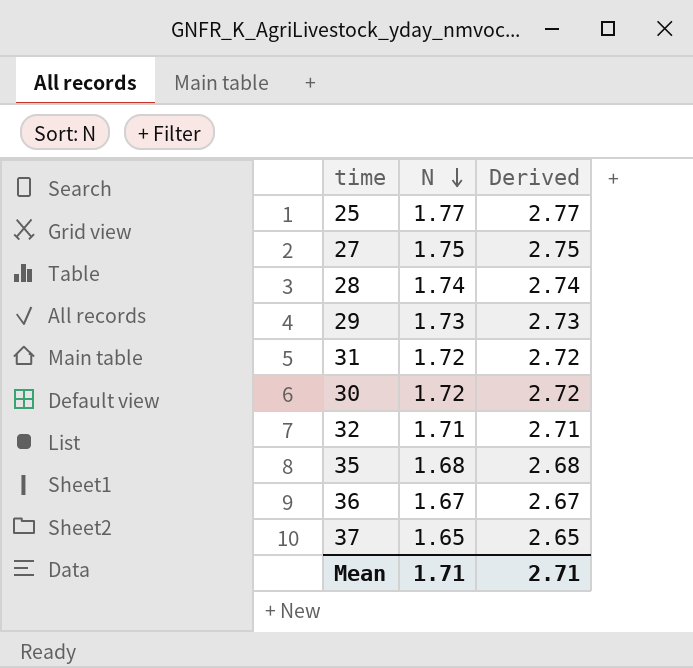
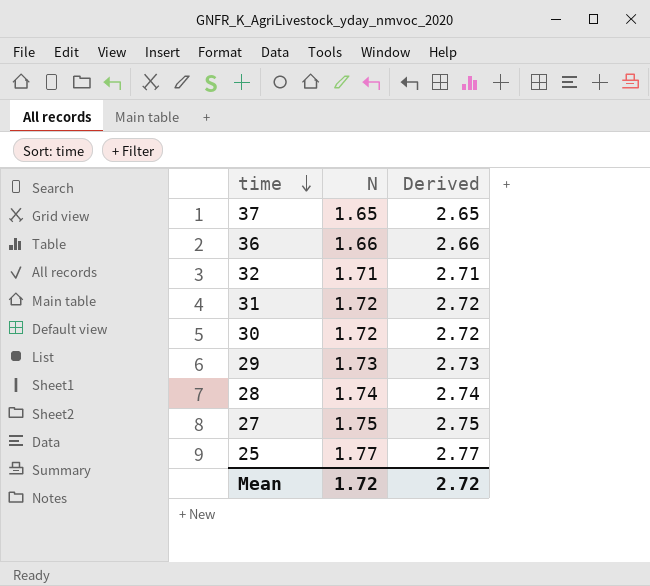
row order: N descending -> time descending
row 35: 1.68 | 2.68 -> none
36 | N: 1.67 -> 1.66
36 | Derived: 2.67 -> 2.66
Mean | N: 1.71 -> 1.72
Mean | Derived: 2.71 -> 2.72

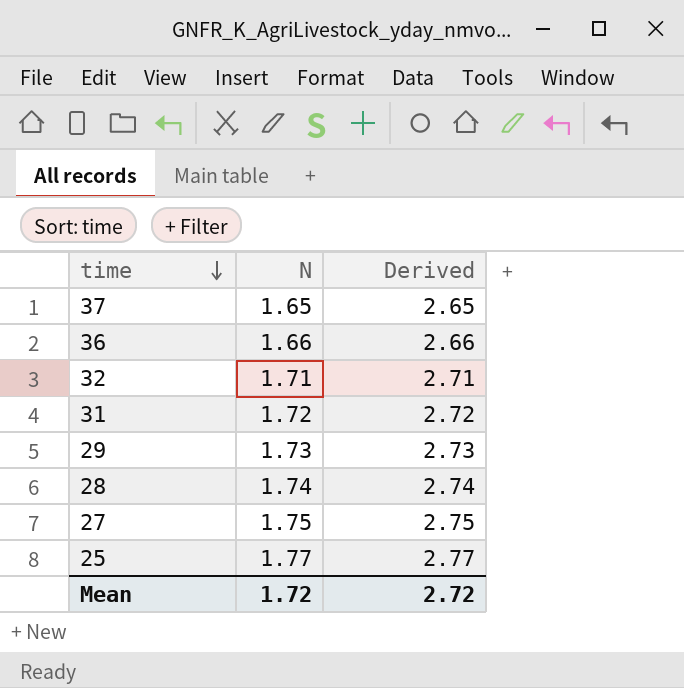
row 30: 1.72 | 2.72 -> none

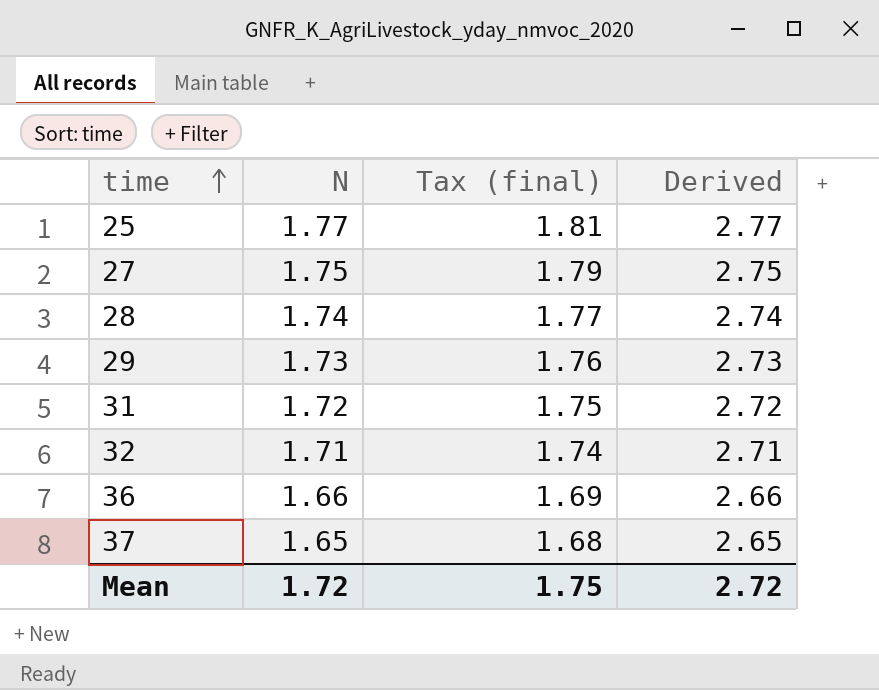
row order: time descending -> time ascending
column Tax (final) | formula: none -> [N] * 1.02

